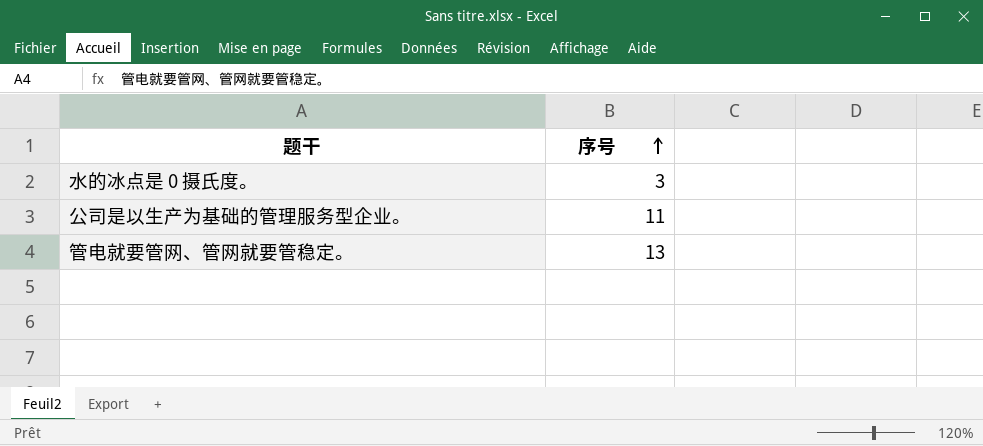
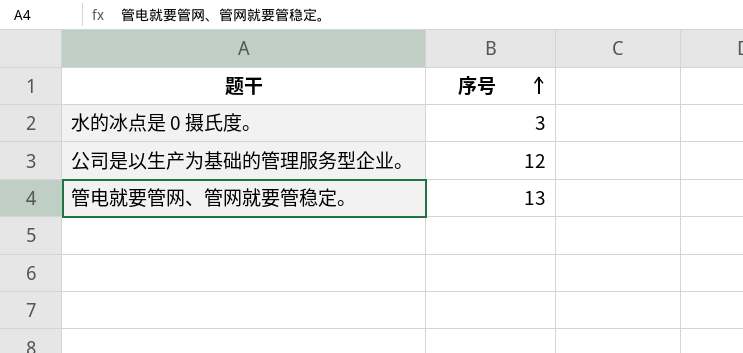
公司是以生产为基础的管理服务型企业。 | 序号: 11 -> 12

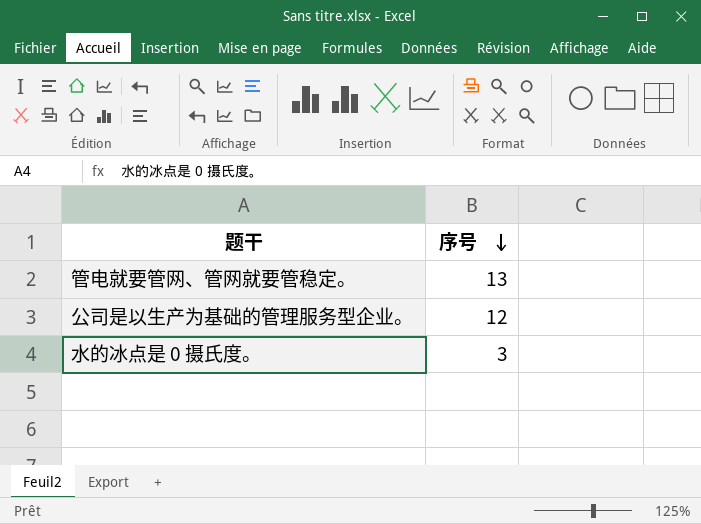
row order: 序号 ascending -> 序号 descending

